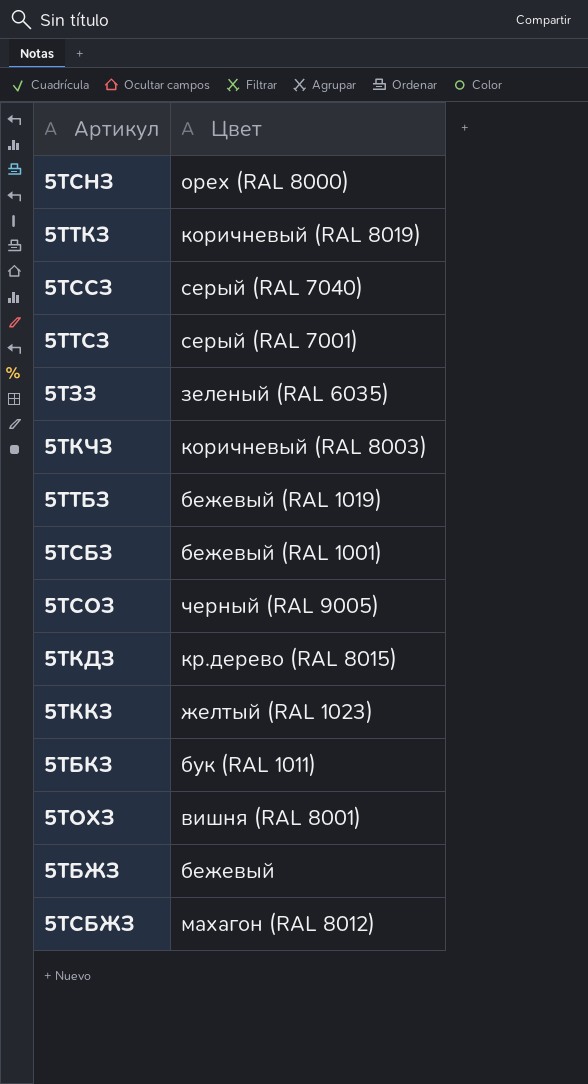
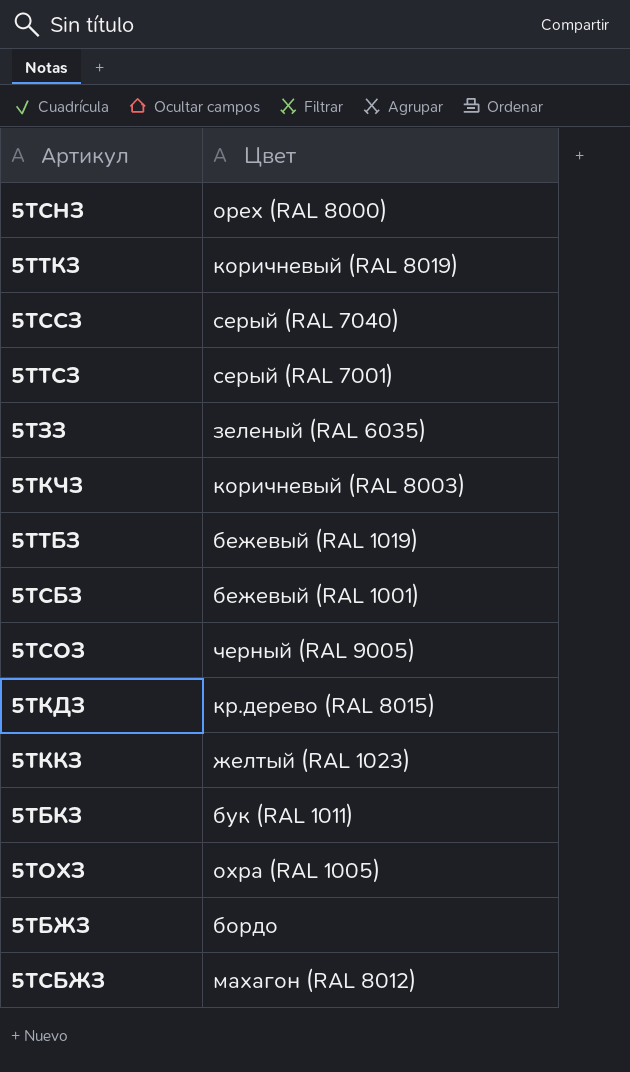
5ТОХЗ | Цвет: вишня (RAL 8001) -> охра (RAL 1005)
5ТБЖЗ | Цвет: бежевый -> бордо

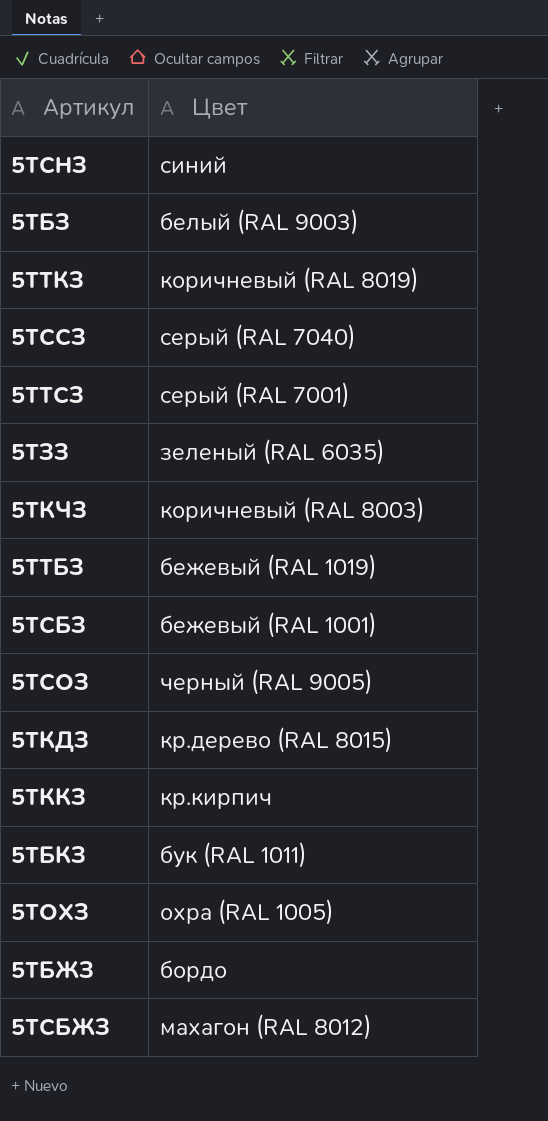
5ТСНЗ | Цвет: орех (RAL 8000) -> синий
row 5ТБЗ: none -> белый (RAL 9003)
5ТККЗ | Цвет: желтый (RAL 1023) -> кр.кирпич

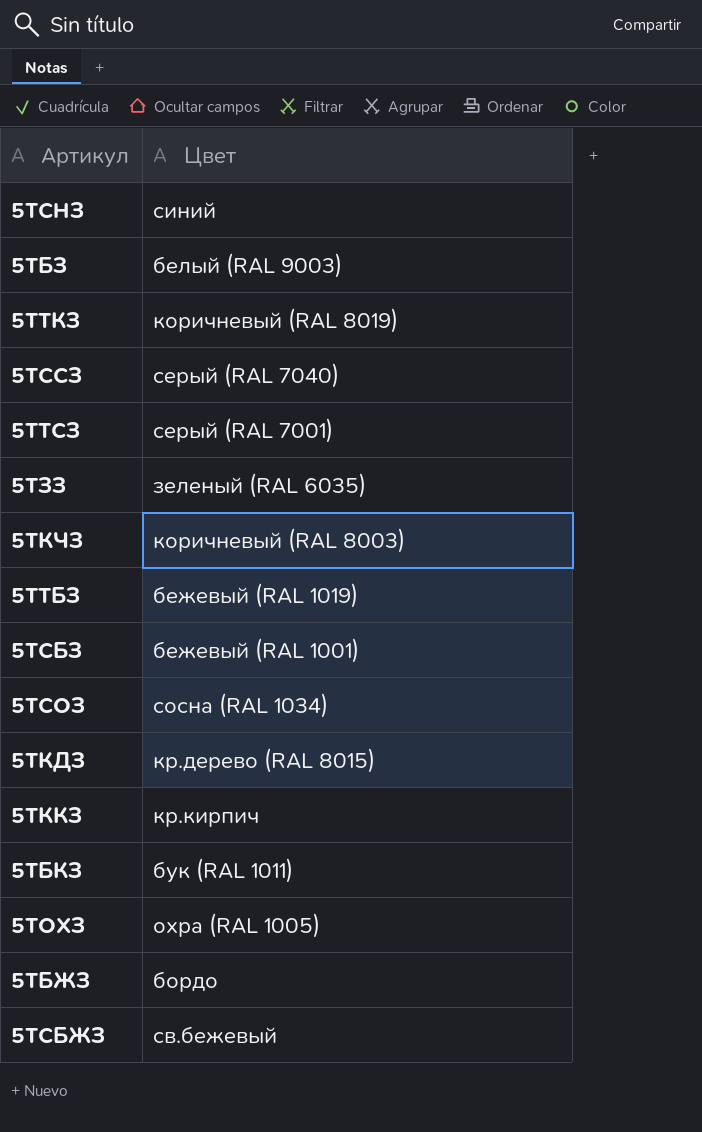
5ТСОЗ | Цвет: черный (RAL 9005) -> сосна (RAL 1034)
5ТСБЖЗ | Цвет: махагон (RAL 8012) -> св.бежевый

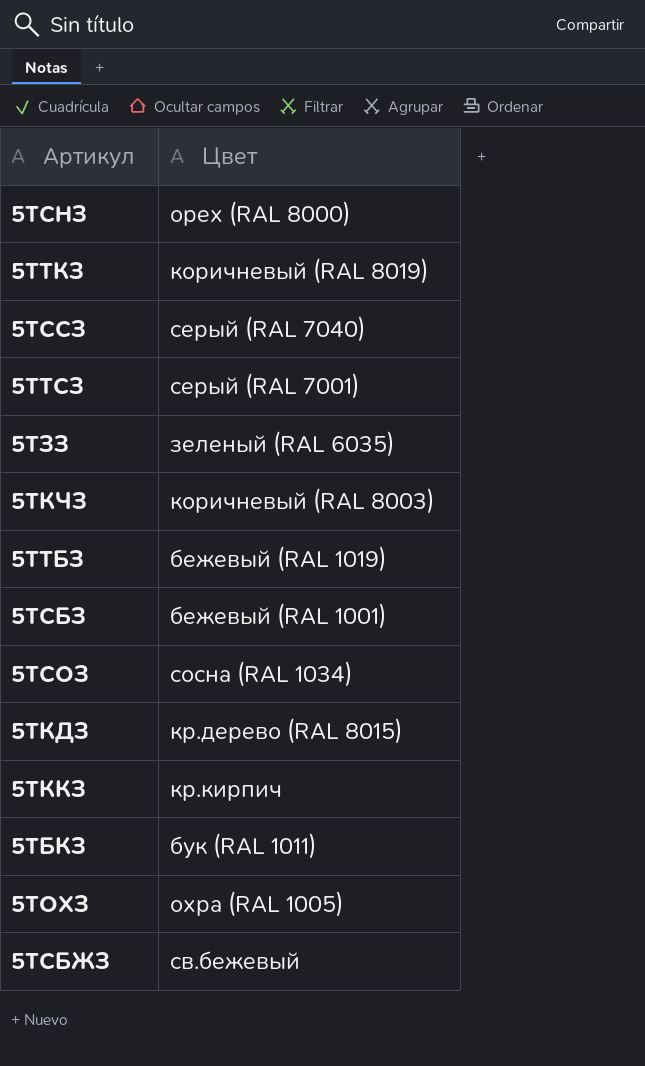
row 5ТБЗ: белый (RAL 9003) -> none
row 5ТБЖЗ: бордо -> none
5ТСНЗ | Цвет: синий -> орех (RAL 8000)

